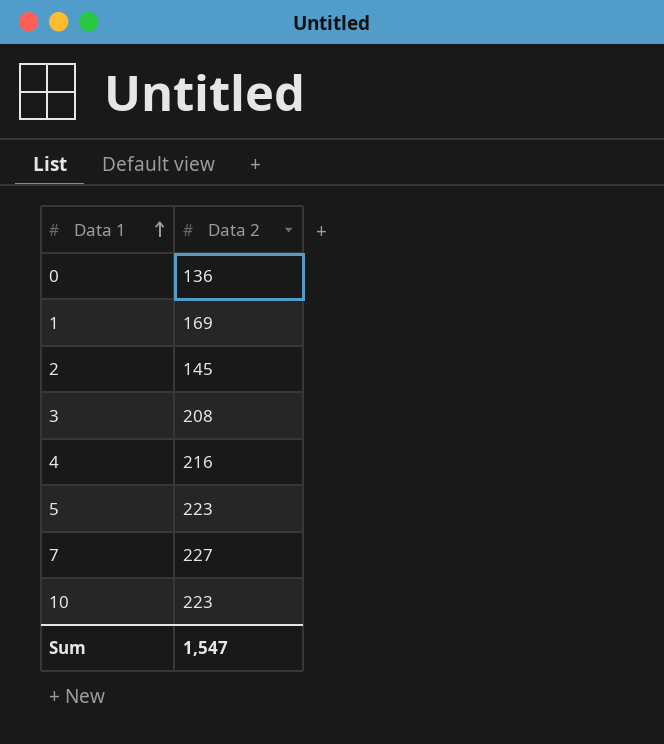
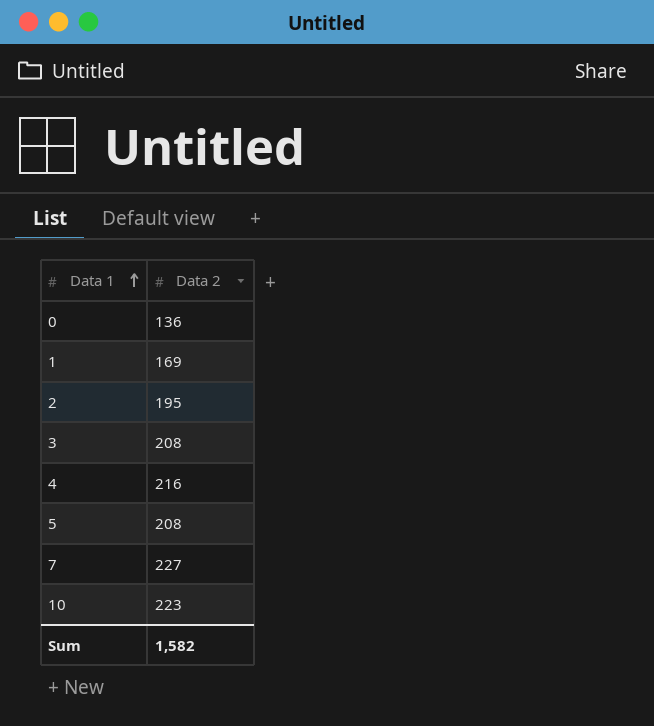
2 | Data 2: 145 -> 195
5 | Data 2: 223 -> 208
Sum | Data 2: 1,547 -> 1,582

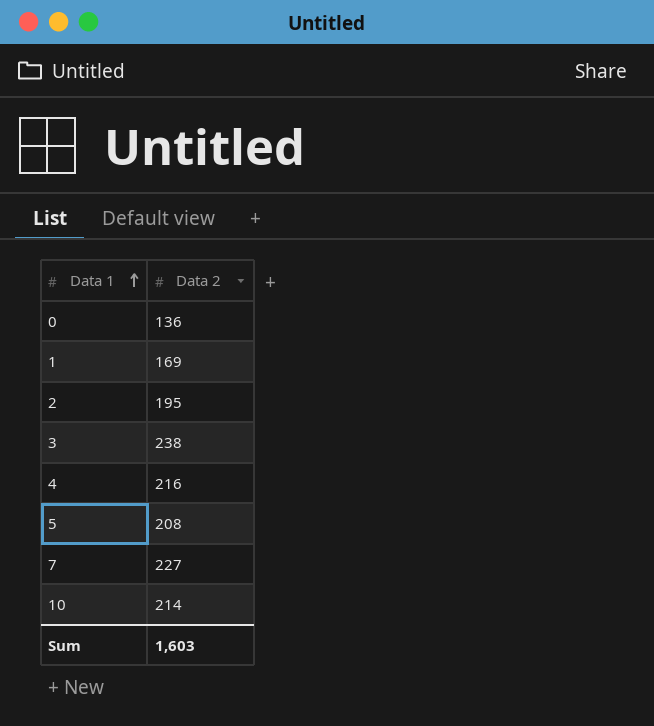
3 | Data 2: 208 -> 238
10 | Data 2: 223 -> 214
Sum | Data 2: 1,582 -> 1,603

